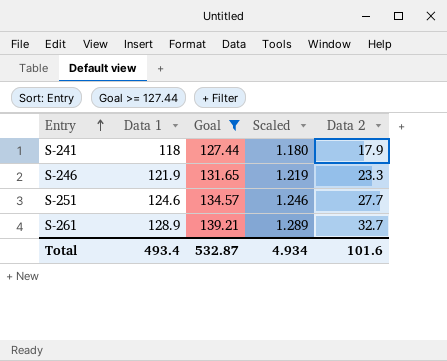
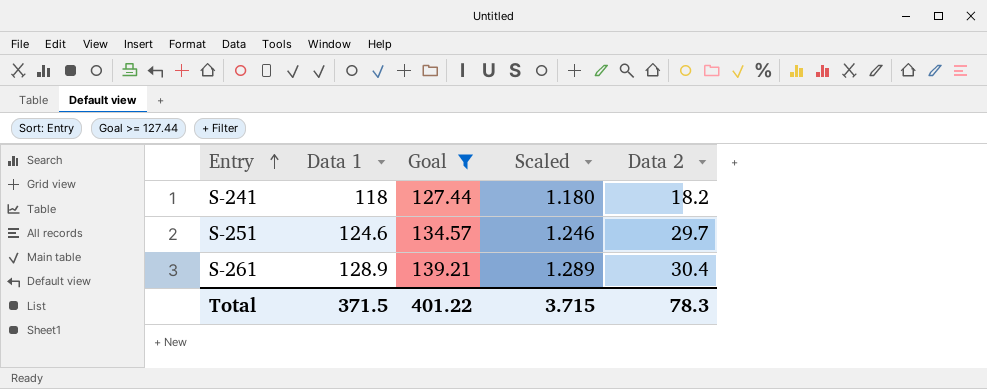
row S-246: 121.9 | 131.65 | 1.219 | 23.3 -> none
S-241 | Data 2: 17.9 -> 18.2
S-251 | Data 2: 27.7 -> 29.7
S-261 | Data 2: 32.7 -> 30.4
Total | Data 1: 493.4 -> 371.5
Total | Goal: 532.87 -> 401.22
Total | Scaled: 4.934 -> 3.715
Total | Data 2: 101.6 -> 78.3

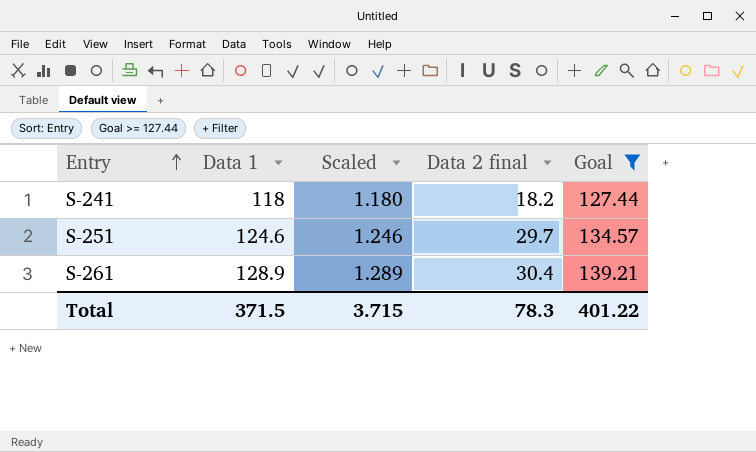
column name: Data 2 -> Data 2 final
column Goal | position: 3 -> 5

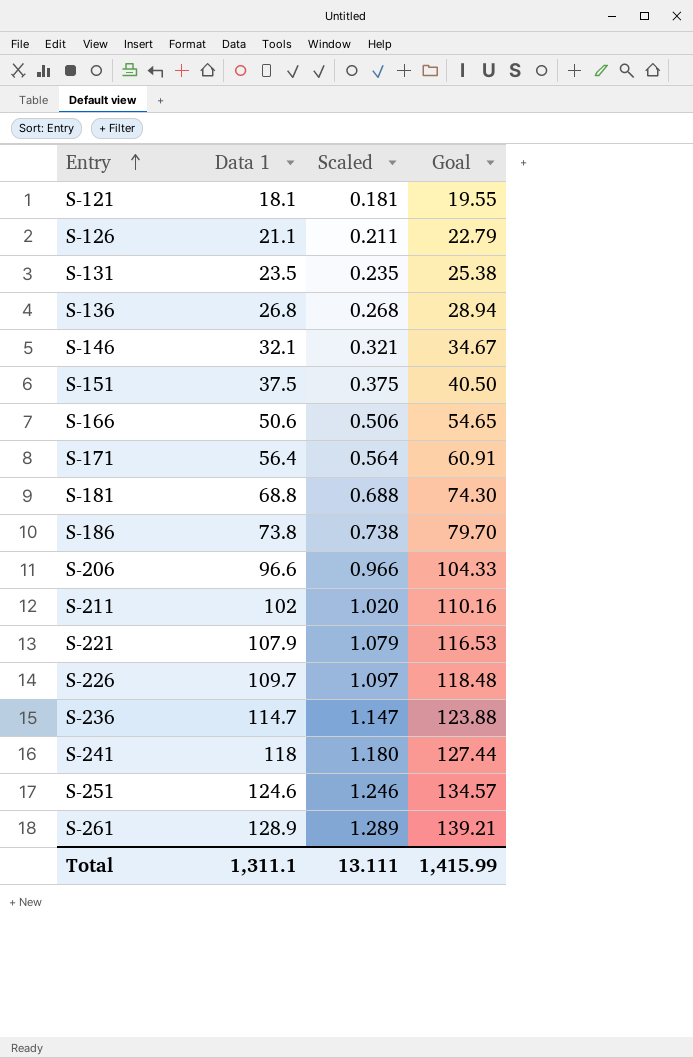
filter: Goal >= 127.44 -> none
column Data 2 final | position: 4 -> none
Total | Data 1: 371.5 -> 1,311.1
Total | Scaled: 3.715 -> 13.111
Total | Goal: 401.22 -> 1,415.99

